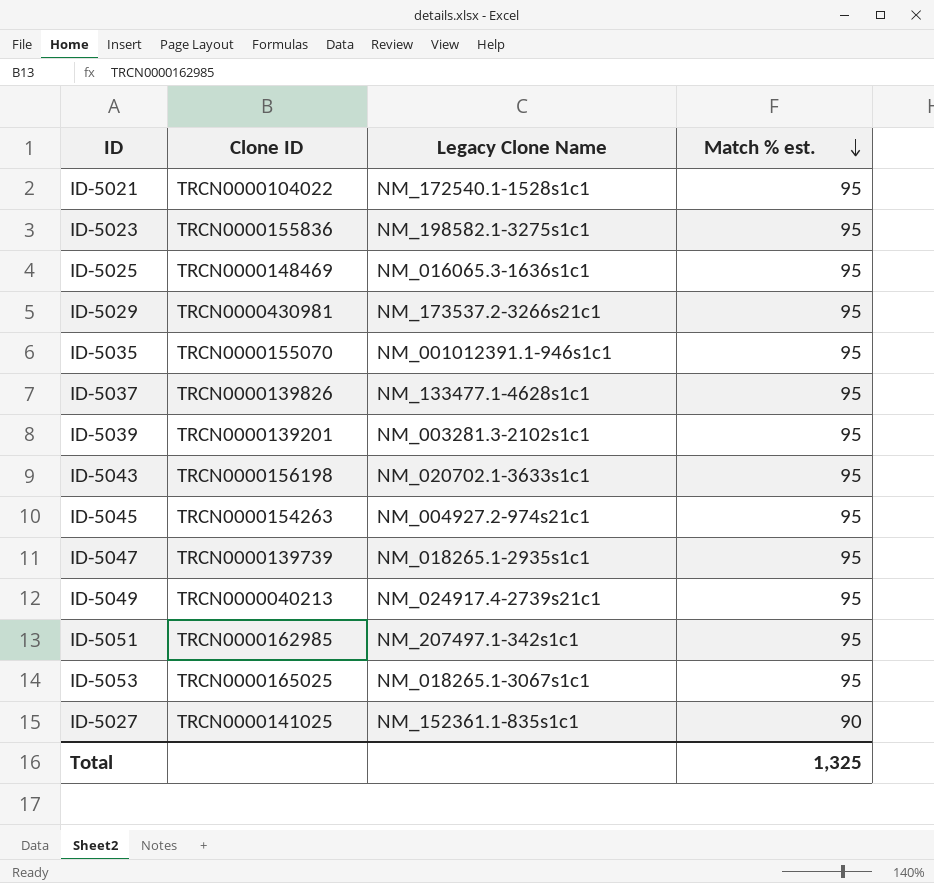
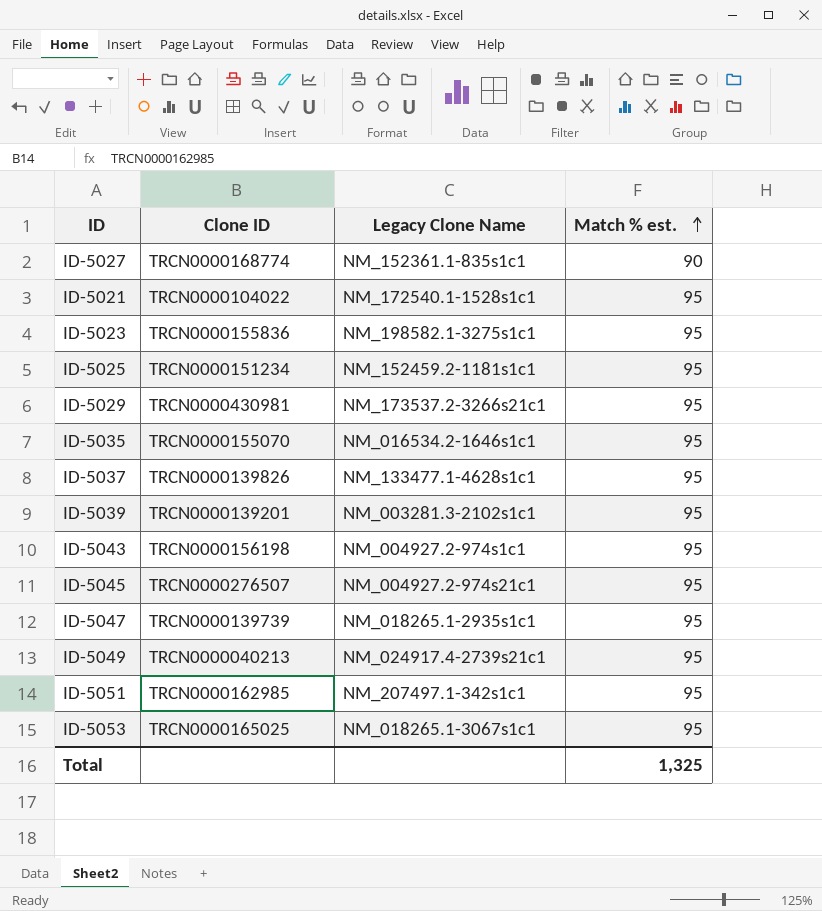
row order: Match % est. descending -> Match % est. ascending
ID-5027 | Clone ID: TRCN0000141025 -> TRCN0000168774
ID-5025 | Clone ID: TRCN0000148469 -> TRCN0000151234
ID-5025 | Legacy Clone Name: NM_016065.3-1636s1c1 -> NM_152459.2-1181s1c1
ID-5035 | Legacy Clone Name: NM_001012391.1-946s1c1 -> NM_016534.2-1646s1c1
ID-5043 | Legacy Clone Name: NM_020702.1-3633s1c1 -> NM_004927.2-974s1c1
ID-5045 | Clone ID: TRCN0000154263 -> TRCN0000276507

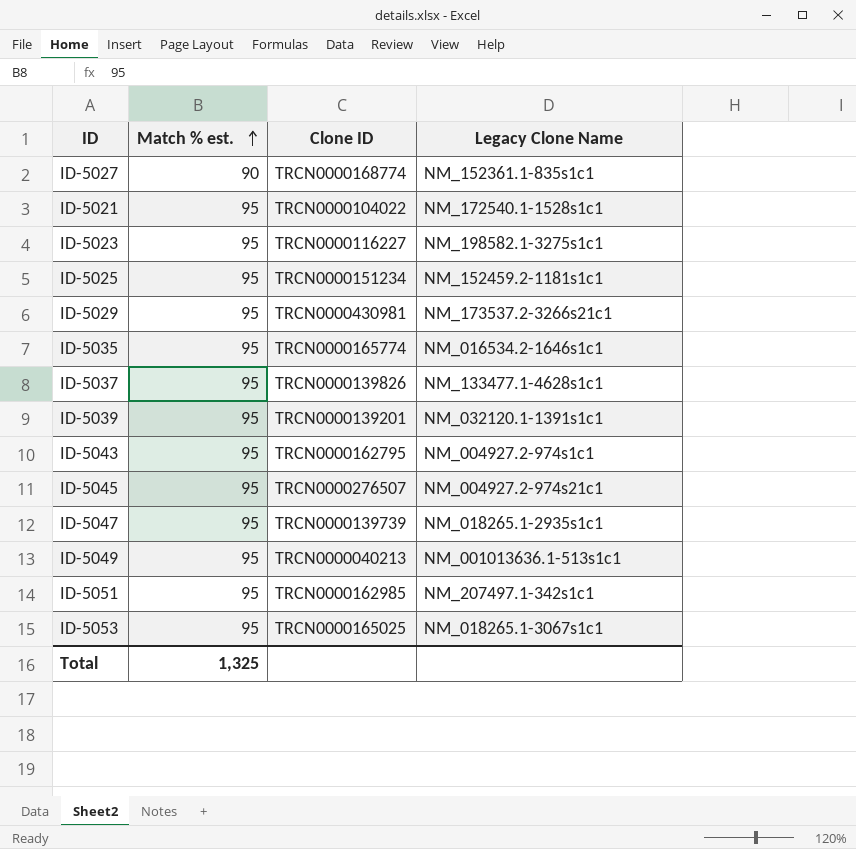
column Match % est. | position: 4 -> 2
ID-5023 | Clone ID: TRCN0000155836 -> TRCN0000116227
ID-5035 | Clone ID: TRCN0000155070 -> TRCN0000165774
ID-5039 | Legacy Clone Name: NM_003281.3-2102s1c1 -> NM_032120.1-1391s1c1
ID-5043 | Clone ID: TRCN0000156198 -> TRCN0000162795
ID-5049 | Legacy Clone Name: NM_024917.4-2739s21c1 -> NM_001013636.1-513s1c1

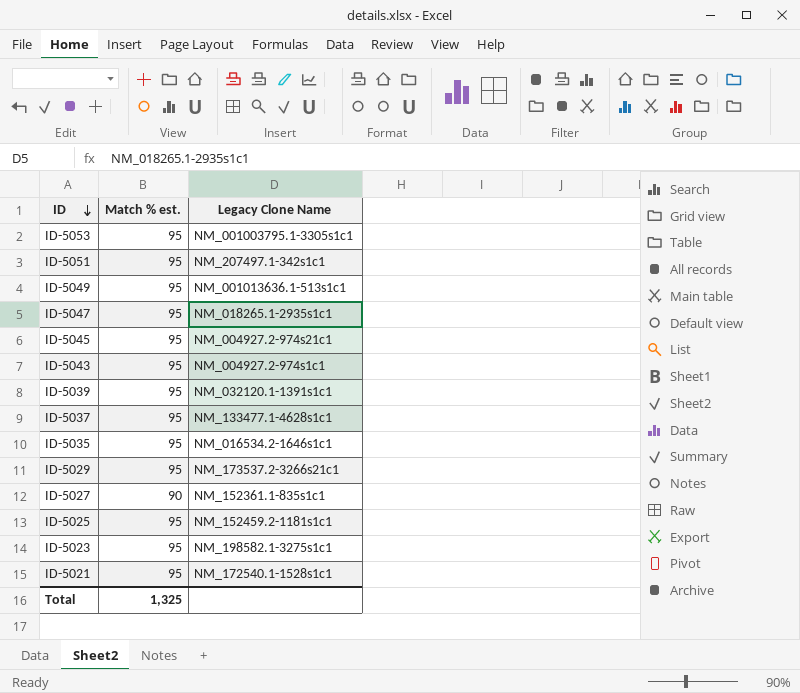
row order: Match % est. ascending -> ID descending
column Clone ID | position: 3 -> none
ID-5053 | Legacy Clone Name: NM_018265.1-3067s1c1 -> NM_001003795.1-3305s1c1

